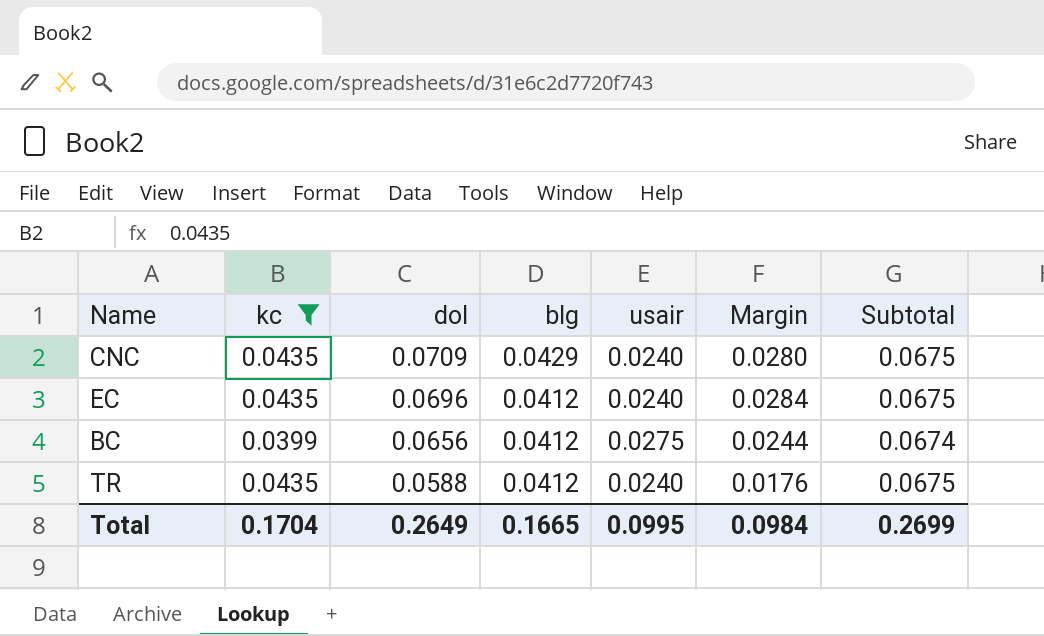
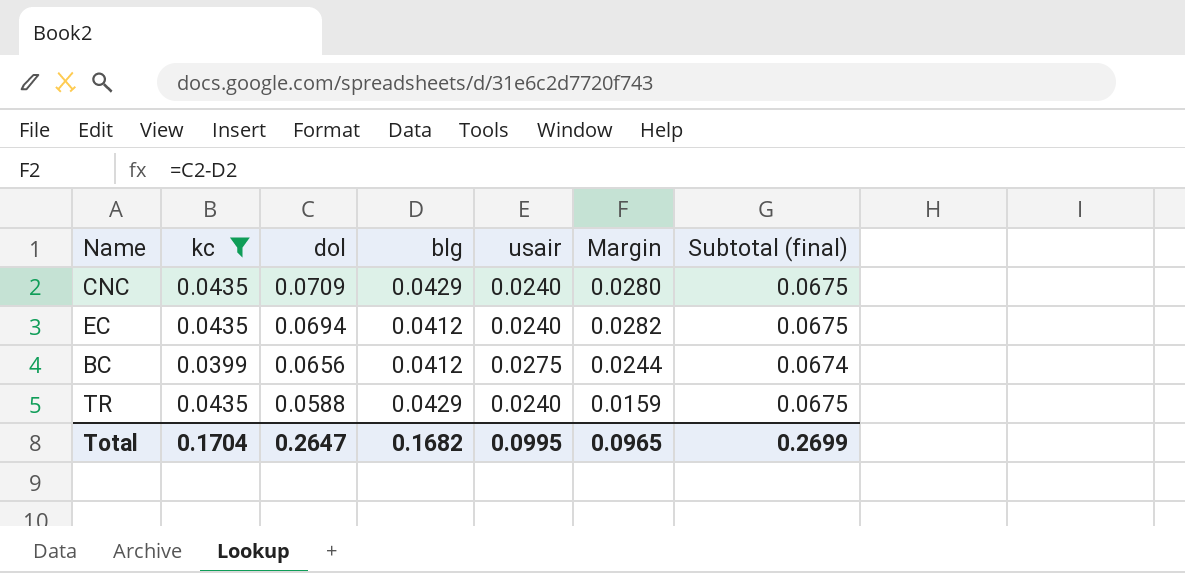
column name: Subtotal -> Subtotal (final)
EC | dol: 0.0696 -> 0.0694
EC | Margin: 0.0284 -> 0.0282
TR | blg: 0.0412 -> 0.0429
TR | Margin: 0.0176 -> 0.0159
Total | dol: 0.2649 -> 0.2647
Total | blg: 0.1665 -> 0.1682
Total | Margin: 0.0984 -> 0.0965

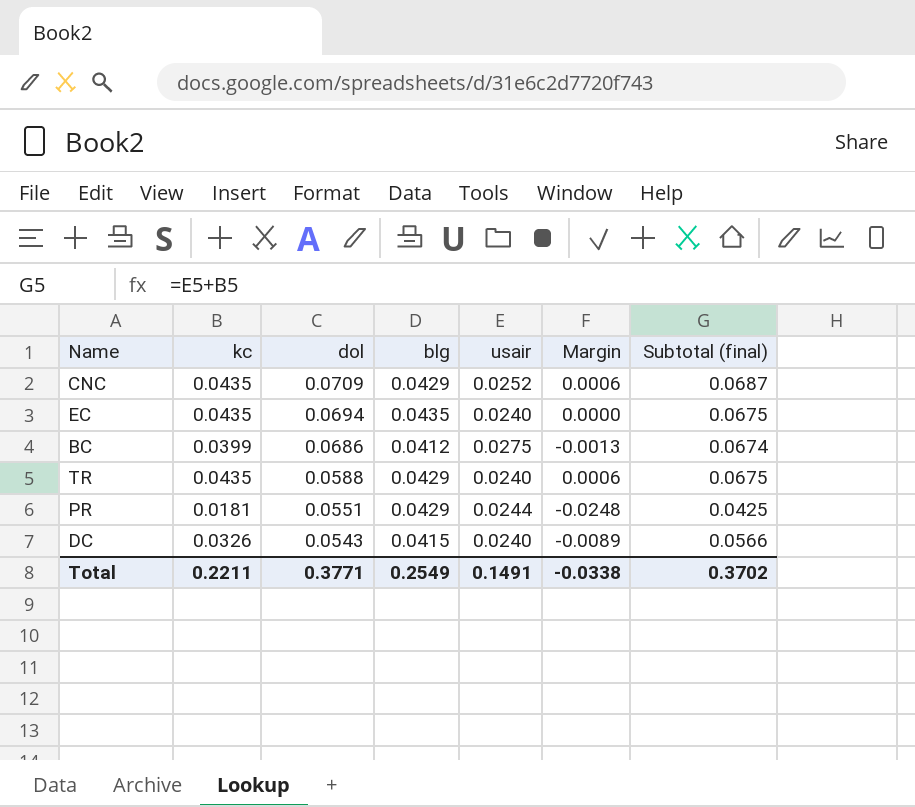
filter: kc >= 0.0399 -> none
column Margin | formula: [dol] - [blg] -> [kc] - [blg]
CNC | usair: 0.0240 -> 0.0252
CNC | Subtotal (final): 0.0675 -> 0.0687
EC | blg: 0.0412 -> 0.0435
BC | dol: 0.0656 -> 0.0686
Total | kc: 0.1704 -> 0.2211
Total | dol: 0.2647 -> 0.3771
Total | blg: 0.1682 -> 0.2549
Total | usair: 0.0995 -> 0.1491
Total | Margin: 0.0965 -> -0.0338
Total | Subtotal (final): 0.2699 -> 0.3702

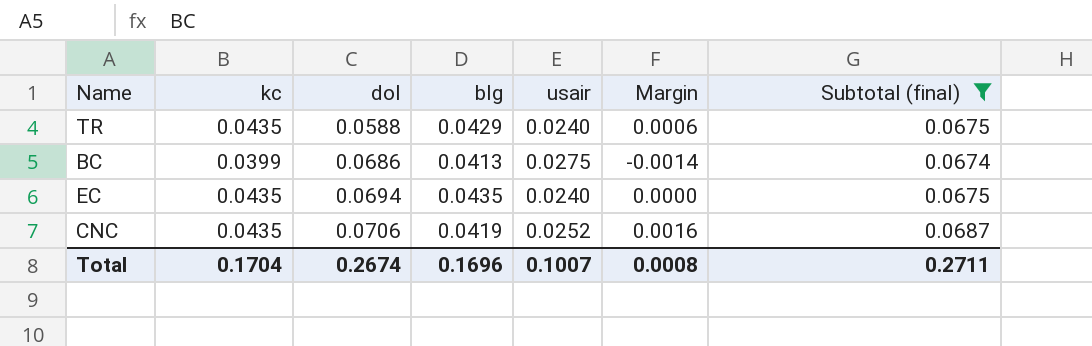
filter: none -> Subtotal (final) >= 0.0674
row order: dol descending -> dol ascending
BC | blg: 0.0412 -> 0.0413
BC | Margin: -0.0013 -> -0.0014
CNC | dol: 0.0709 -> 0.0706
CNC | blg: 0.0429 -> 0.0419
CNC | Margin: 0.0006 -> 0.0016
Total | kc: 0.2211 -> 0.1704
Total | dol: 0.3771 -> 0.2674
Total | blg: 0.2549 -> 0.1696
Total | usair: 0.1491 -> 0.1007
Total | Margin: -0.0338 -> 0.0008
Total | Subtotal (final): 0.3702 -> 0.2711

